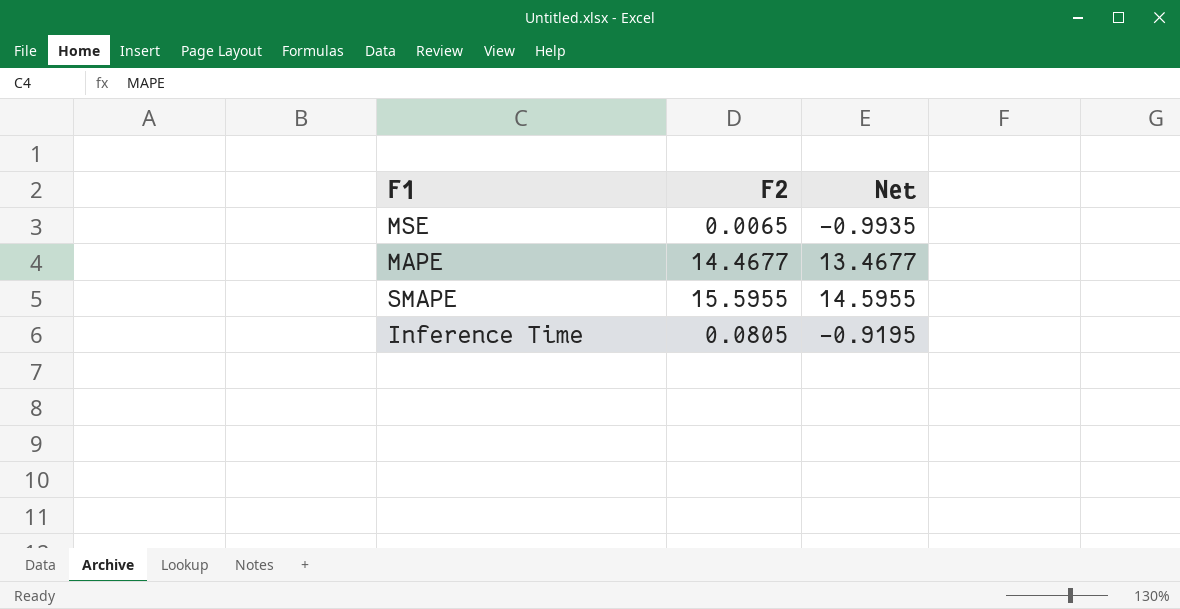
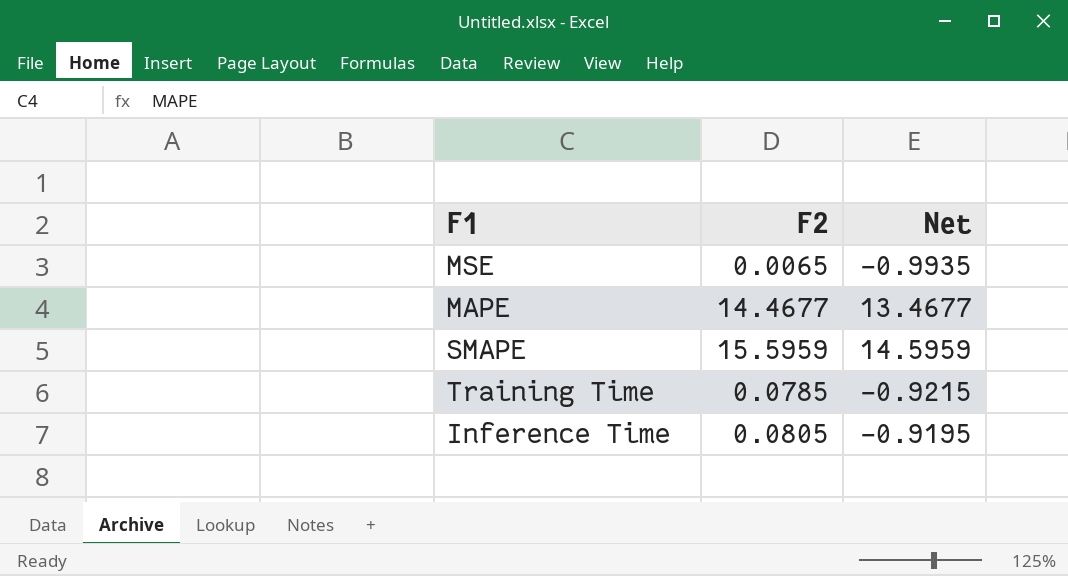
SMAPE | F2: 15.5955 -> 15.5959
SMAPE | Net: 14.5955 -> 14.5959
row Training Time: none -> 0.0785 | -0.9215

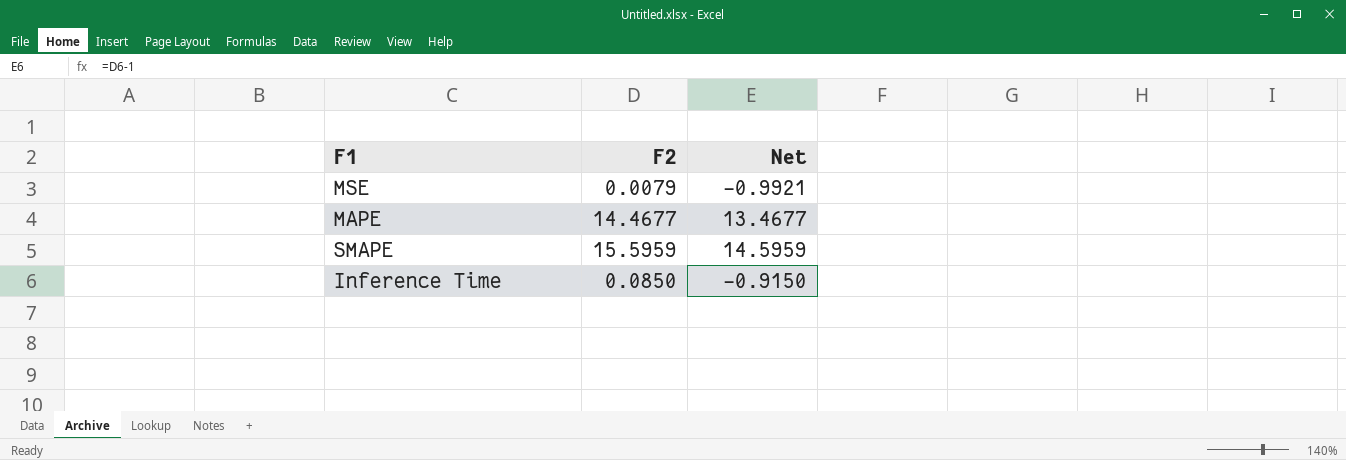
row Training Time: 0.0785 | -0.9215 -> none
MSE | F2: 0.0065 -> 0.0079
MSE | Net: -0.9935 -> -0.9921
Inference Time | F2: 0.0805 -> 0.0850
Inference Time | Net: -0.9195 -> -0.9150

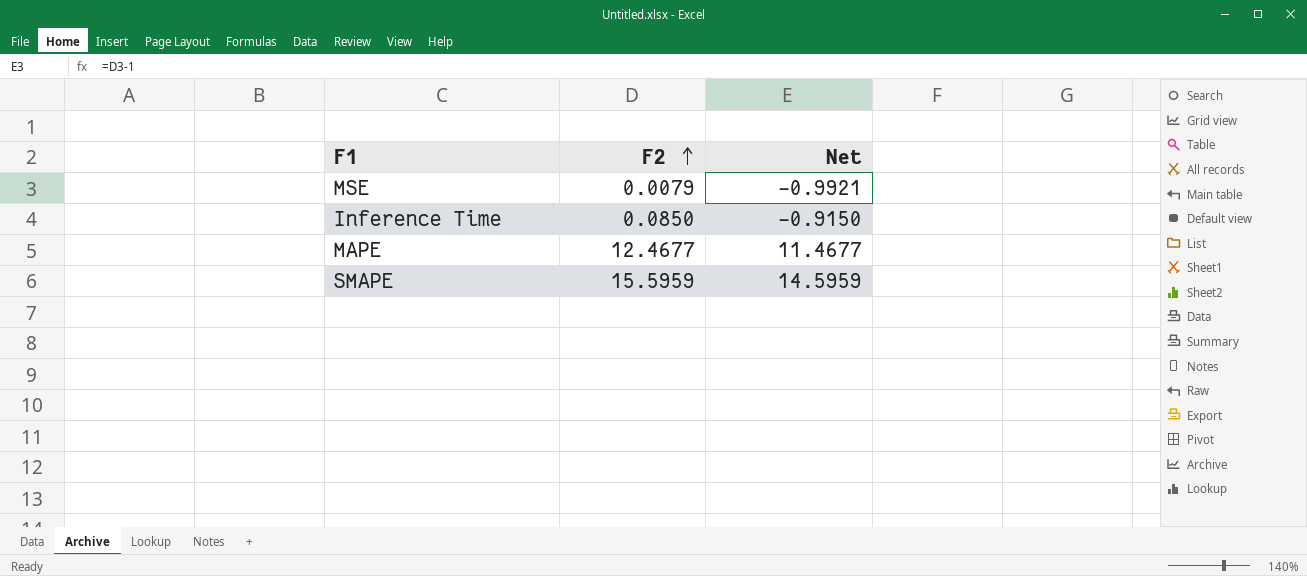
row order: none -> F2 ascending
MAPE | F2: 14.4677 -> 12.4677
MAPE | Net: 13.4677 -> 11.4677

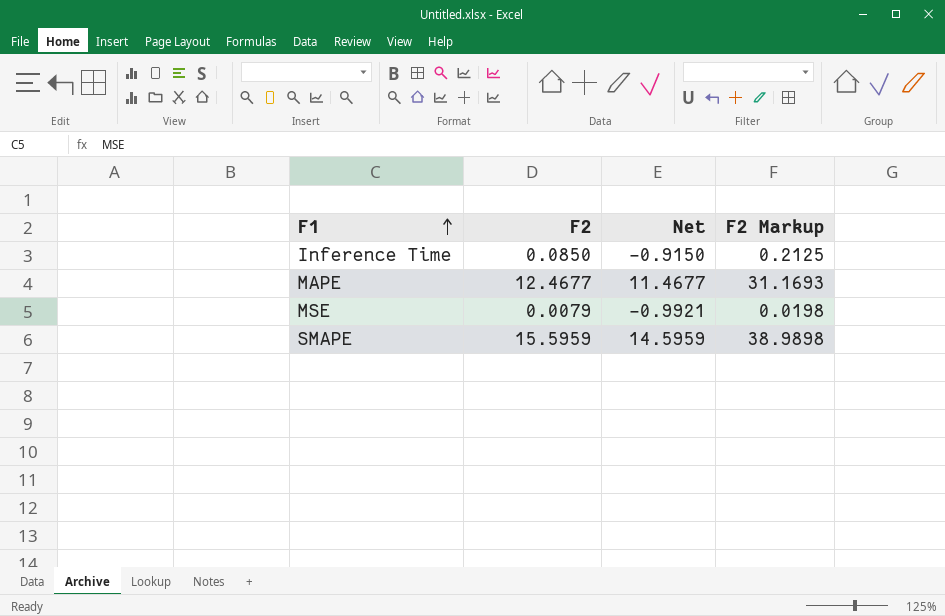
row order: F2 ascending -> F1 ascending
column F2 Markup | formula: none -> [F2] * 2.5

